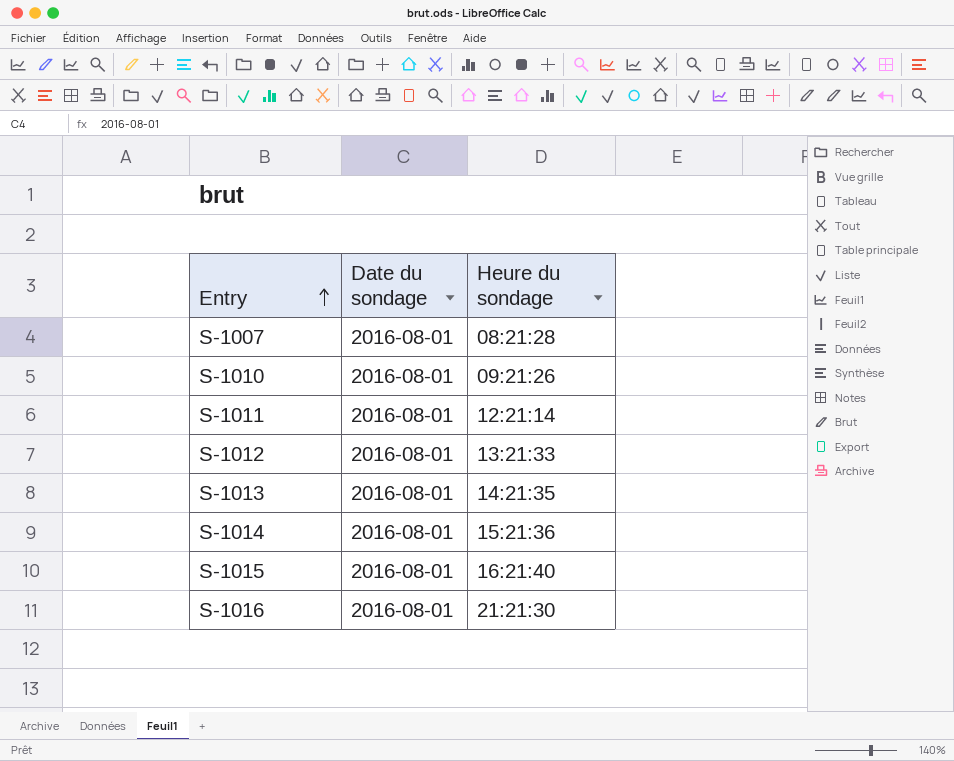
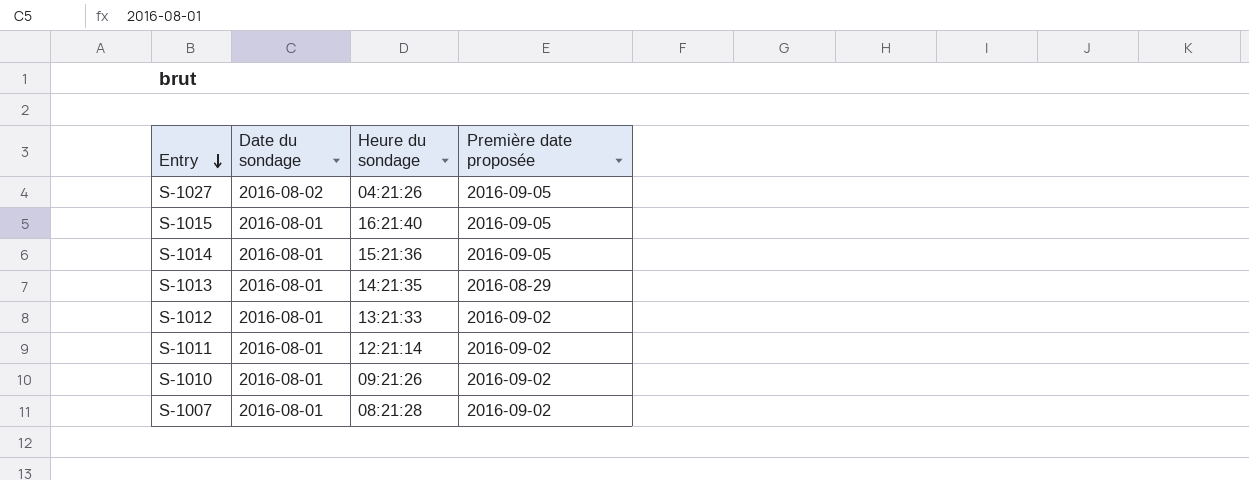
row order: Entry ascending -> Entry descending
column Première date proposée | position: none -> 4
row S-1016: 2016-08-01 | 21:21:30 -> none
row S-1027: none -> 2016-08-02 | 04:21:26 | 2016-09-05

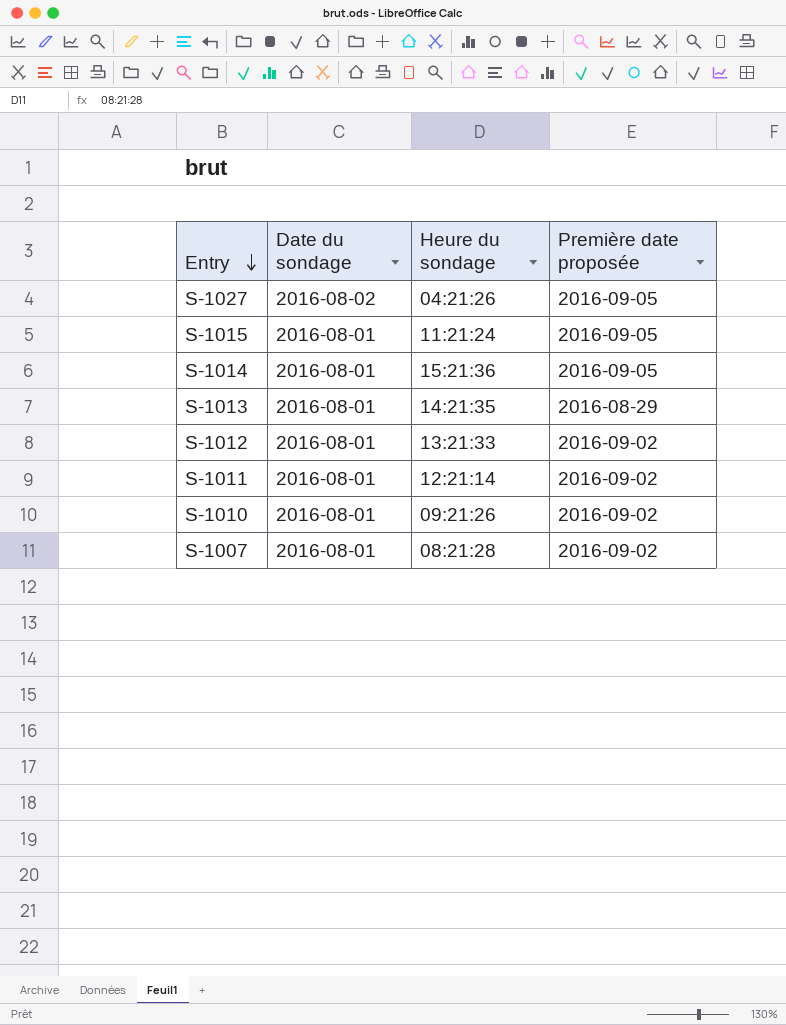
S-1015 | Heure du sondage: 16:21:40 -> 11:21:24

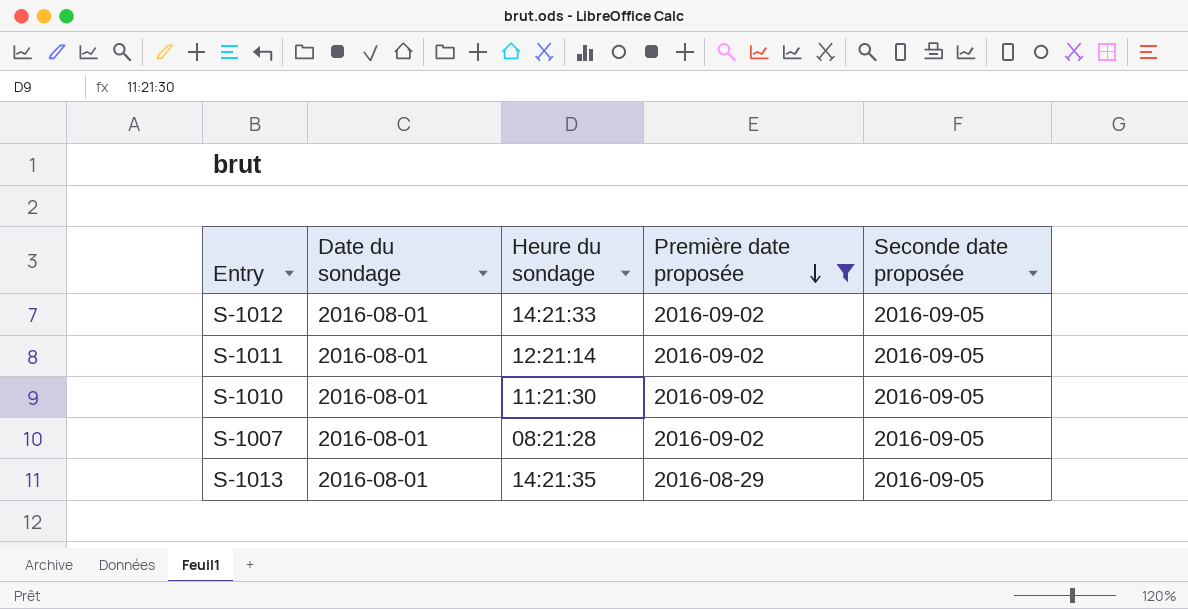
filter: none -> Première date proposée != 2016-09-05
row order: Entry descending -> Première date proposée descending
column Seconde date proposée | position: none -> 5
S-1012 | Heure du sondage: 13:21:33 -> 14:21:33
S-1010 | Heure du sondage: 09:21:26 -> 11:21:30

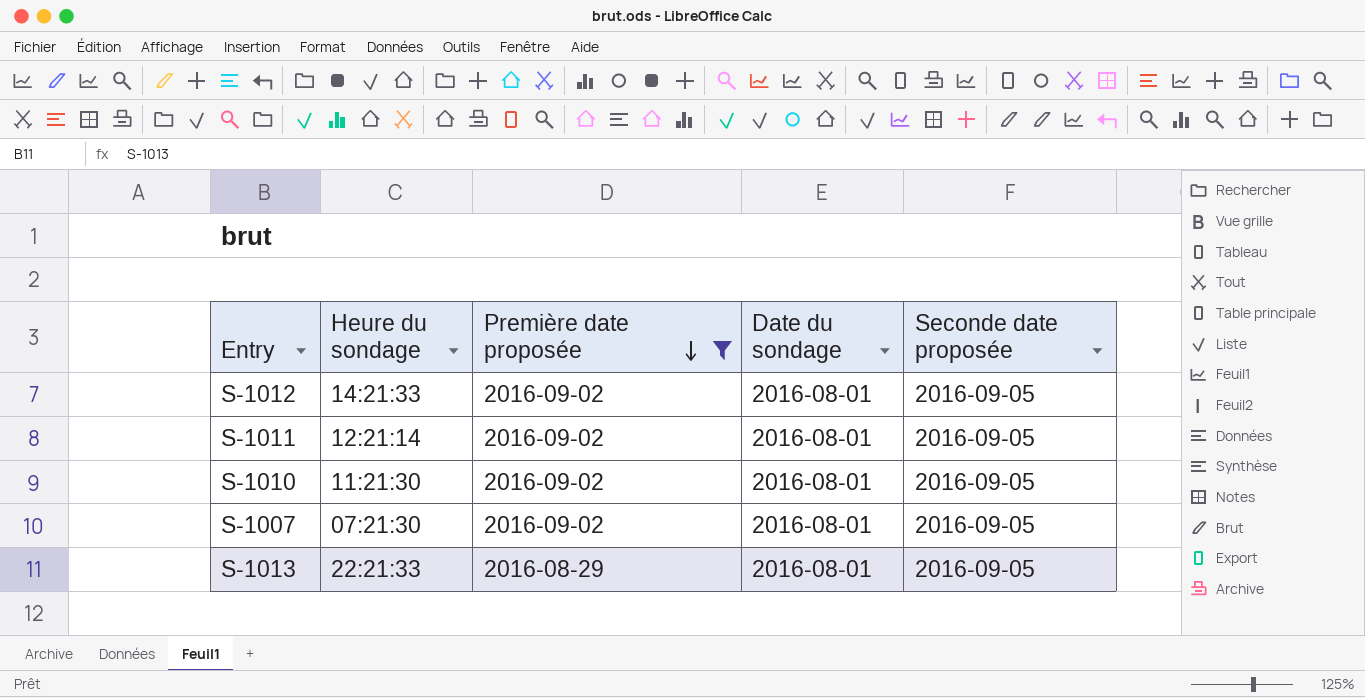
column Date du sondage | position: 2 -> 4
S-1007 | Heure du sondage: 08:21:28 -> 07:21:30
S-1013 | Heure du sondage: 14:21:35 -> 22:21:33

